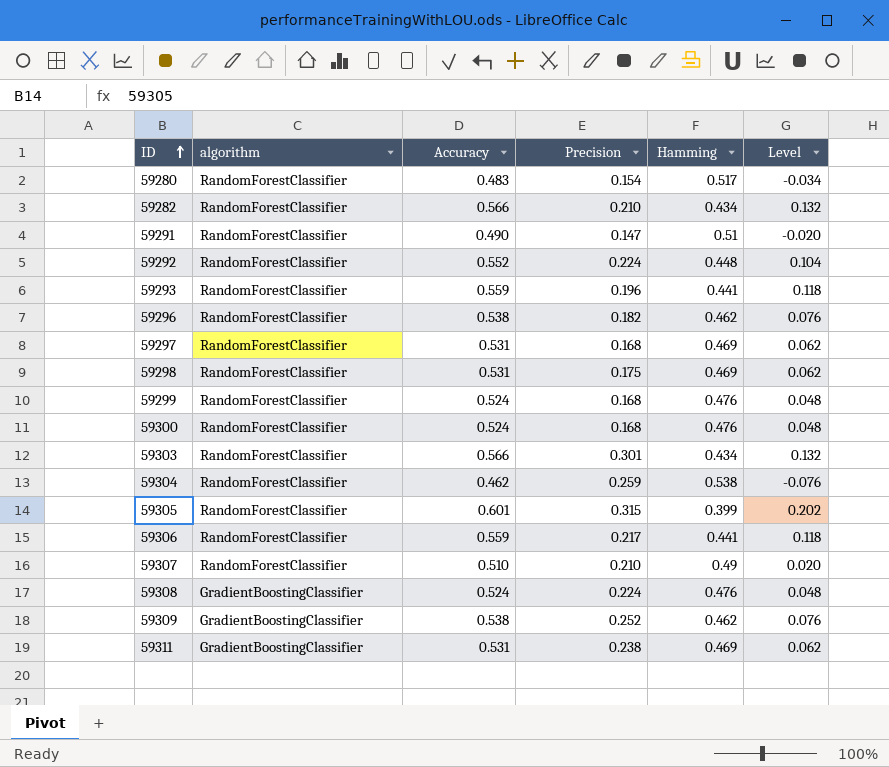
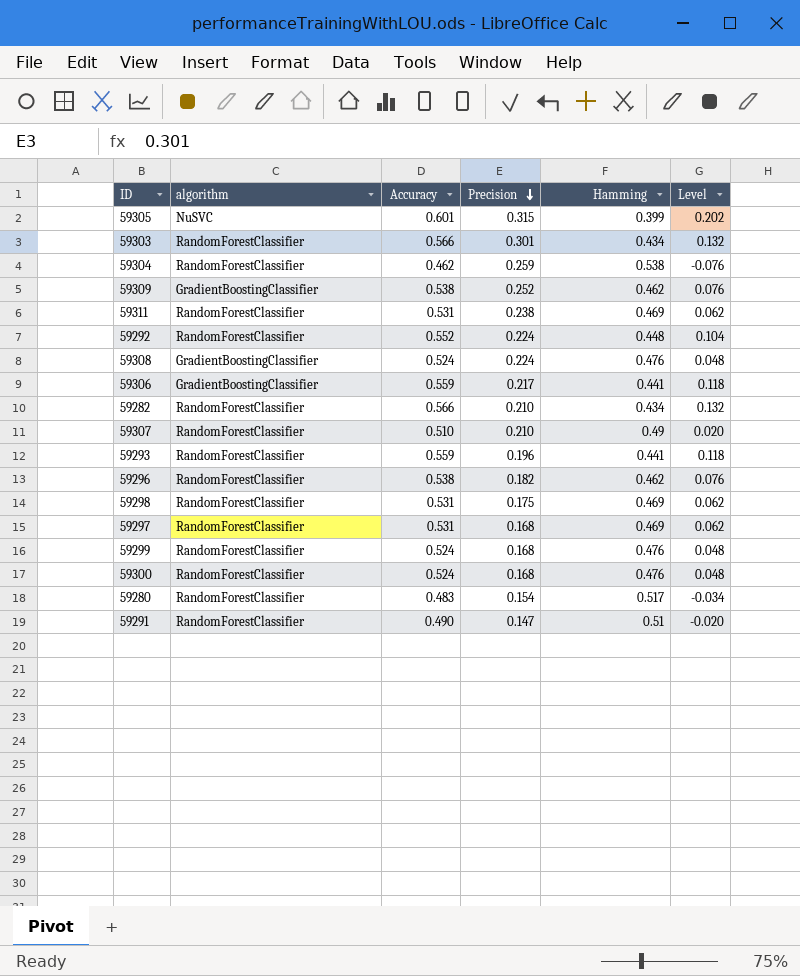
row order: ID ascending -> Precision descending
59305 | algorithm: RandomForestClassifier -> NuSVC
59311 | algorithm: GradientBoostingClassifier -> RandomForestClassifier
59306 | algorithm: RandomForestClassifier -> GradientBoostingClassifier

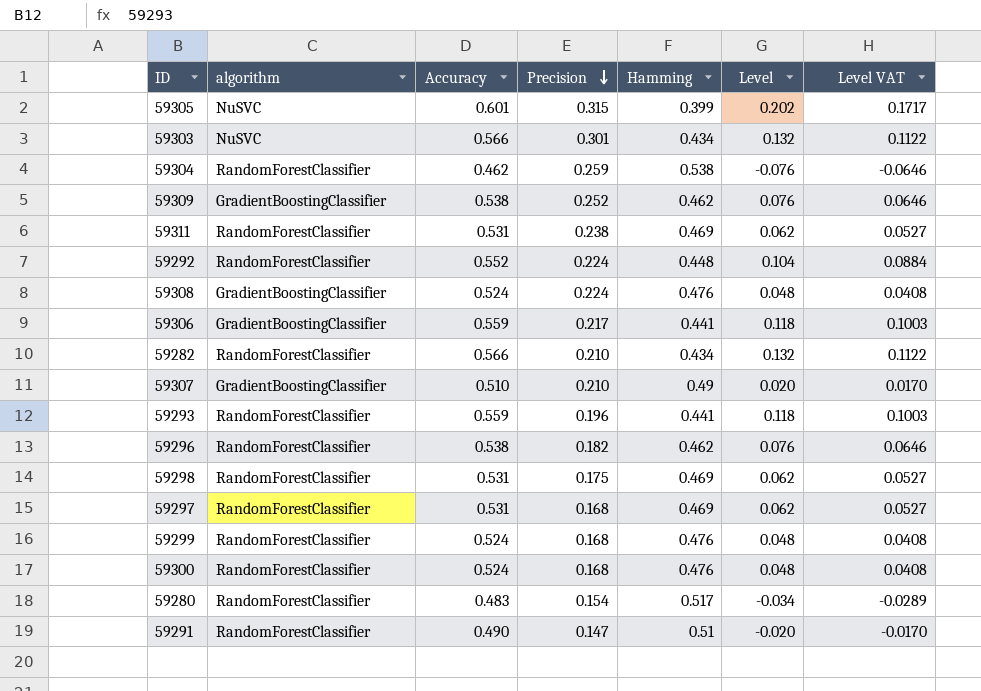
column Level VAT | formula: none -> [Level] * 0.85
59303 | algorithm: RandomForestClassifier -> NuSVC
59307 | algorithm: RandomForestClassifier -> GradientBoostingClassifier

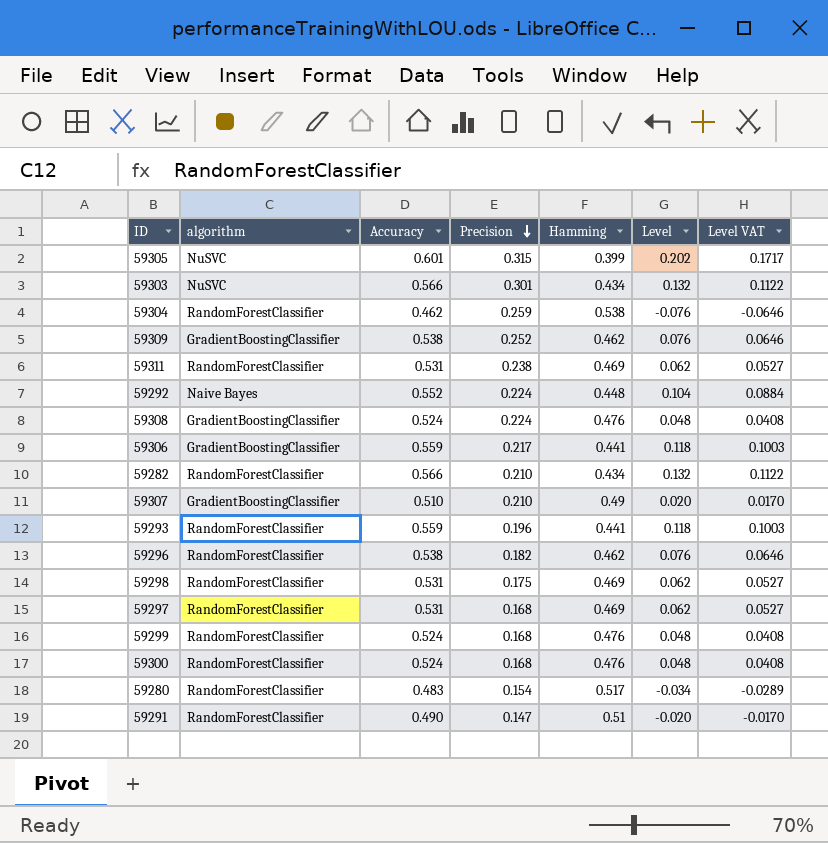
59292 | algorithm: RandomForestClassifier -> Naive Bayes

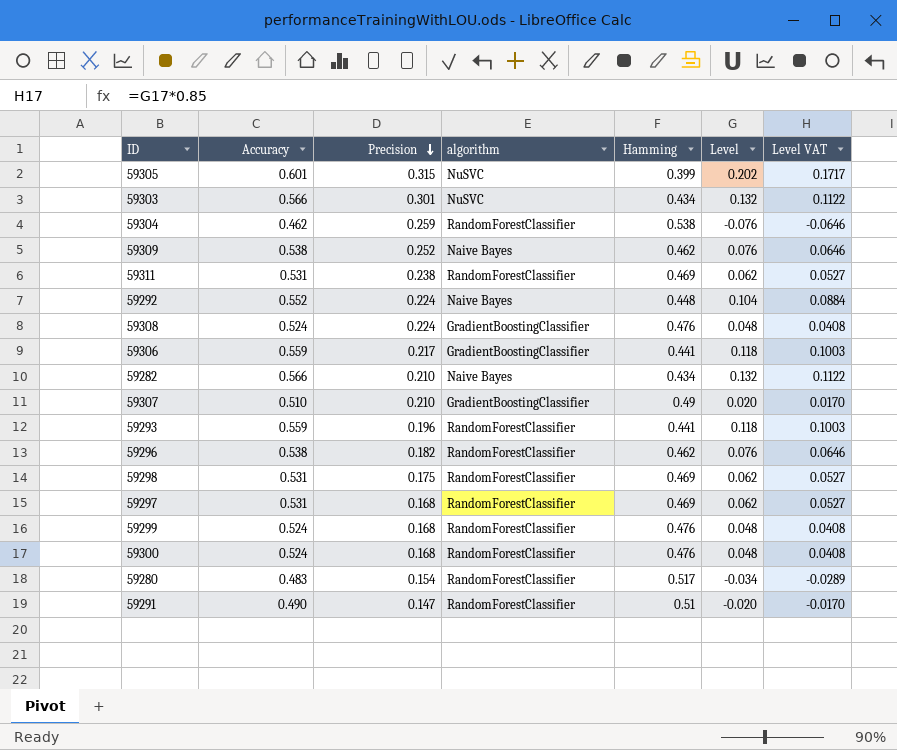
column algorithm | position: 2 -> 4
59309 | algorithm: GradientBoostingClassifier -> Naive Bayes
59282 | algorithm: RandomForestClassifier -> Naive Bayes

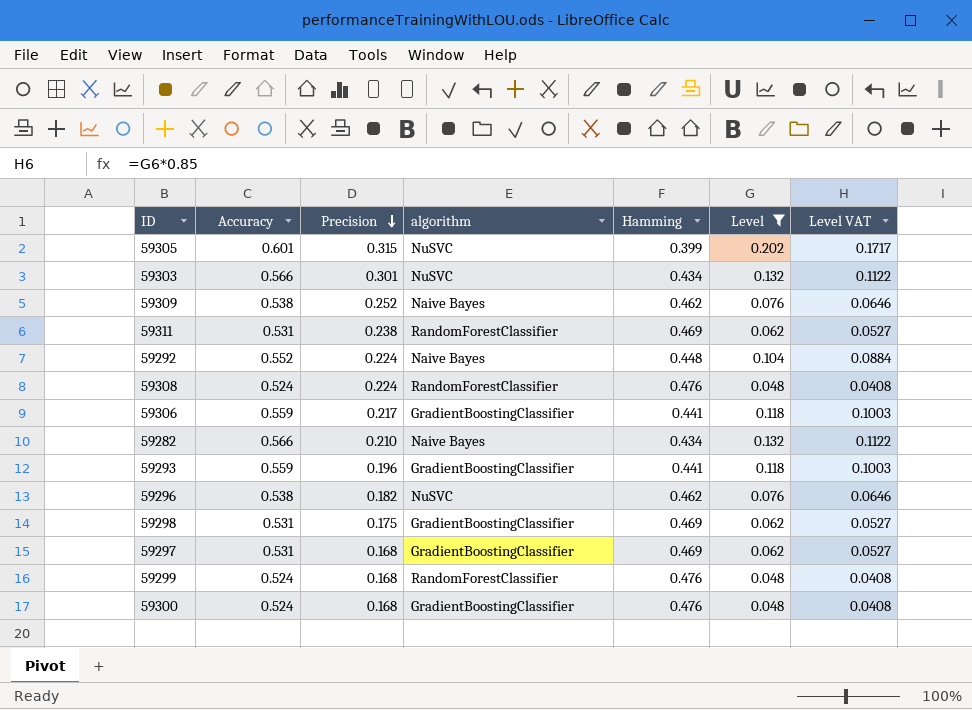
filter: none -> Level >= 0.048
59308 | algorithm: GradientBoostingClassifier -> RandomForestClassifier
59293 | algorithm: RandomForestClassifier -> GradientBoostingClassifier
59296 | algorithm: RandomForestClassifier -> NuSVC
59298 | algorithm: RandomForestClassifier -> GradientBoostingClassifier
59297 | algorithm: RandomForestClassifier -> GradientBoostingClassifier
59300 | algorithm: RandomForestClassifier -> GradientBoostingClassifier

